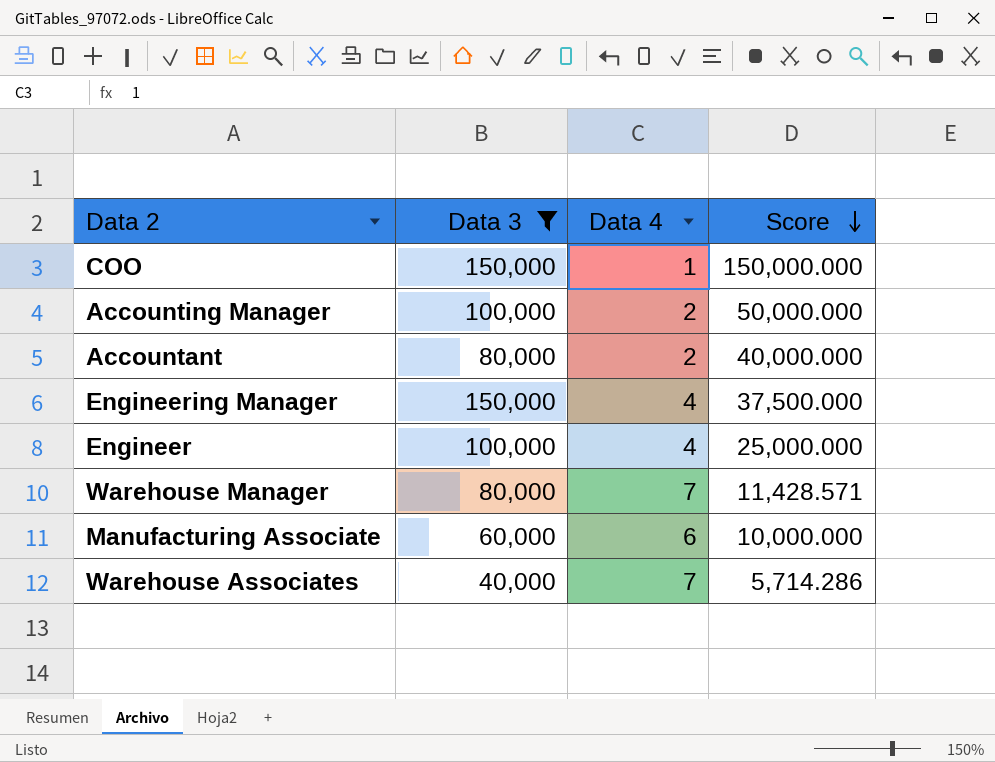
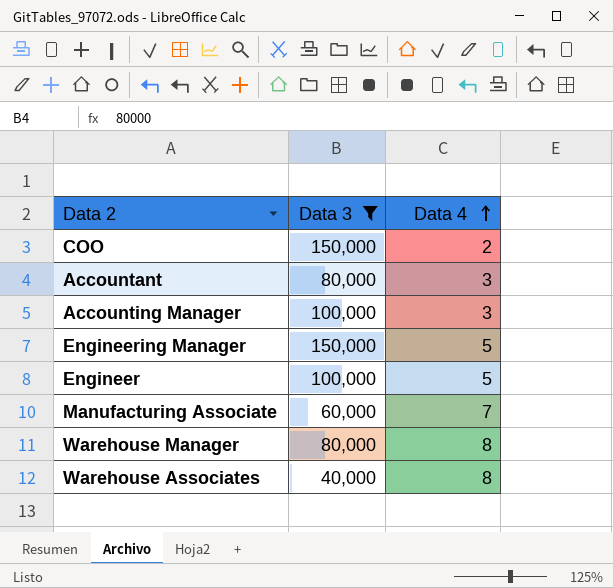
row order: Score descending -> Data 4 ascending
column Score | formula: [Data 3] / [Data 4] -> none
COO | Data 4: 1 -> 2
Accountant | Data 4: 2 -> 3
Accounting Manager | Data 4: 2 -> 3
Engineering Manager | Data 4: 4 -> 5
Engineer | Data 4: 4 -> 5
Manufacturing Associate | Data 4: 6 -> 7
Warehouse Manager | Data 4: 7 -> 8
Warehouse Associates | Data 4: 7 -> 8

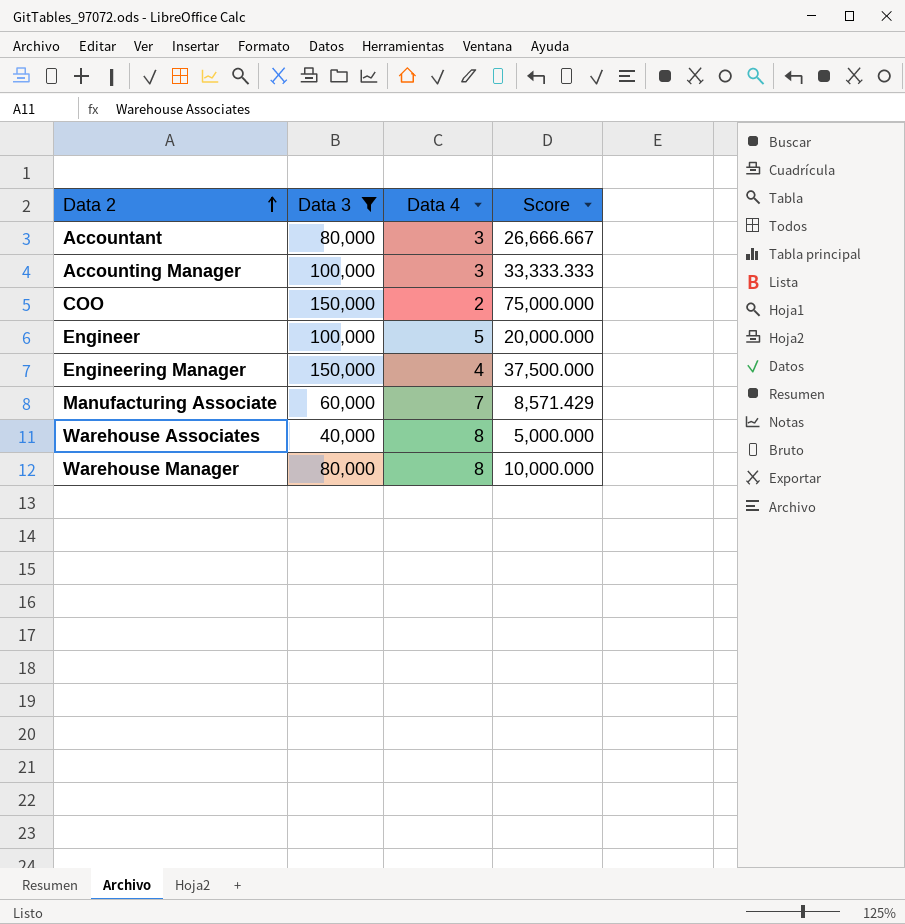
row order: Data 4 ascending -> Data 2 ascending
column Score | formula: none -> [Data 3] / [Data 4]
Engineering Manager | Data 4: 5 -> 4

